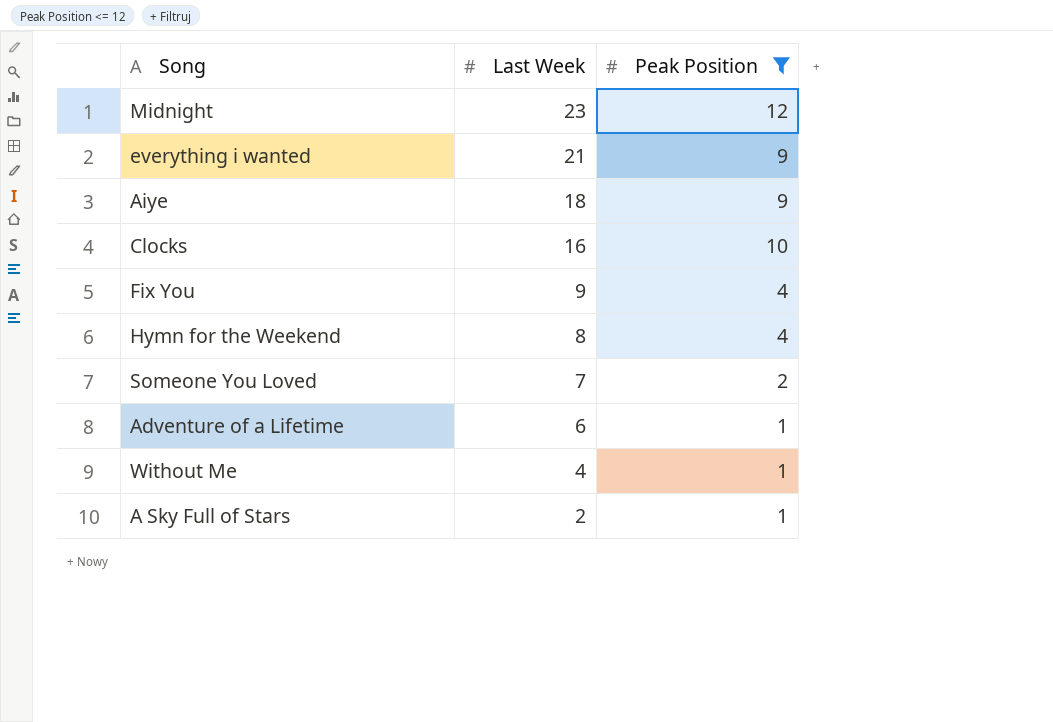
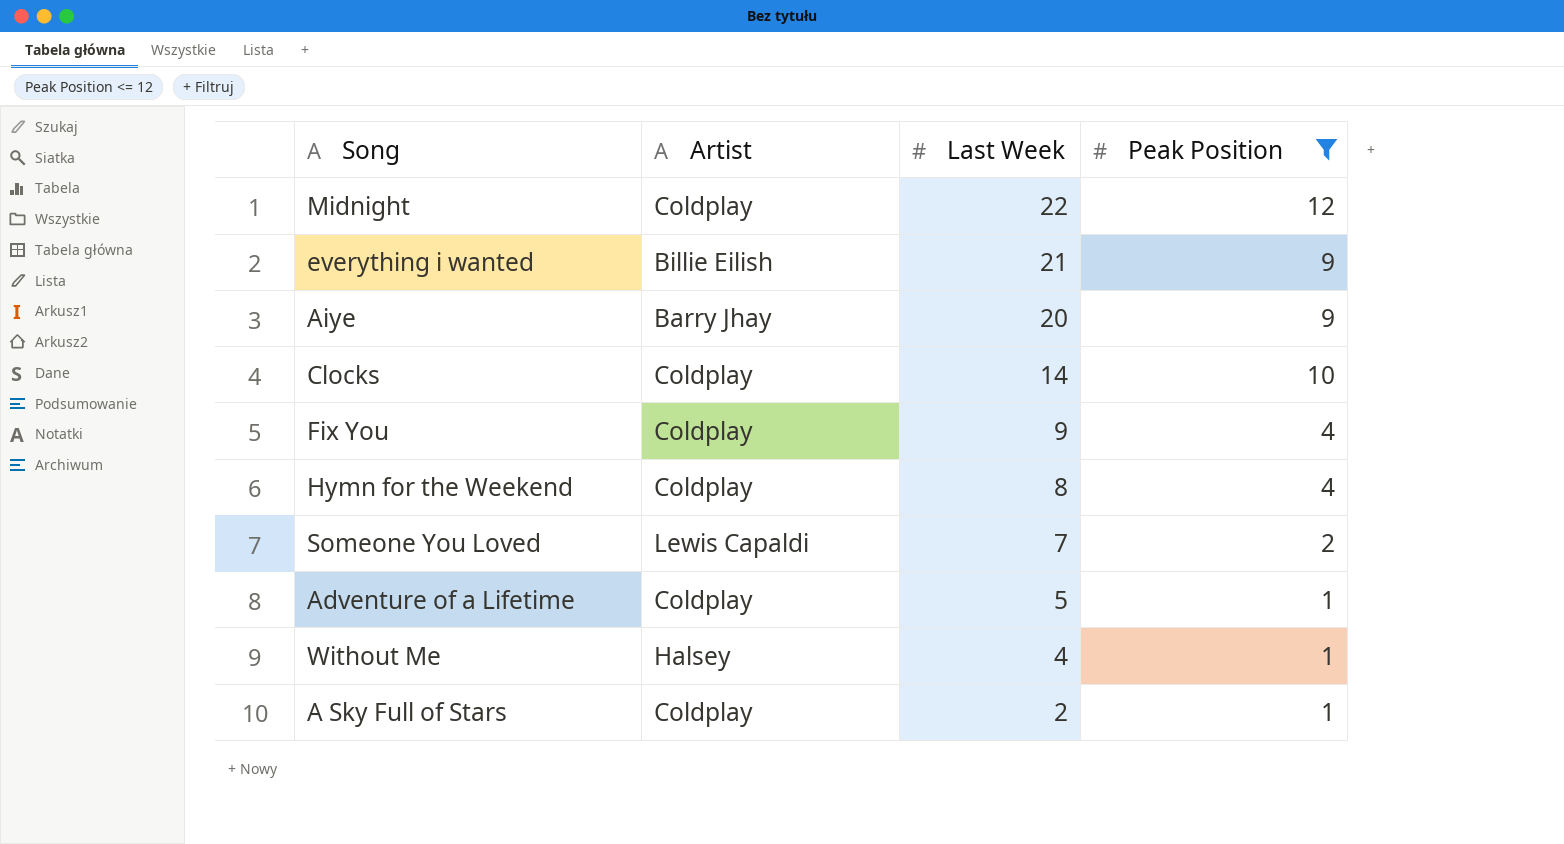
column Artist | position: none -> 2
Midnight | Last Week: 23 -> 22
Aiye | Last Week: 18 -> 20
Clocks | Last Week: 16 -> 14
Adventure of a Lifetime | Last Week: 6 -> 5

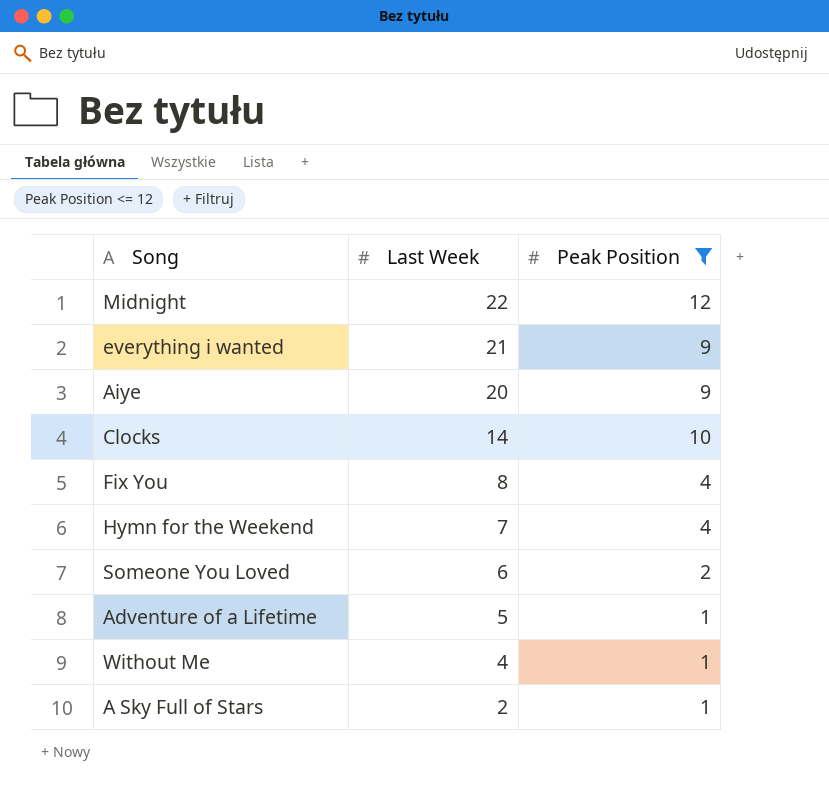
column Artist | position: 2 -> none
Fix You | Last Week: 9 -> 8
Hymn for the Weekend | Last Week: 8 -> 7
Someone You Loved | Last Week: 7 -> 6

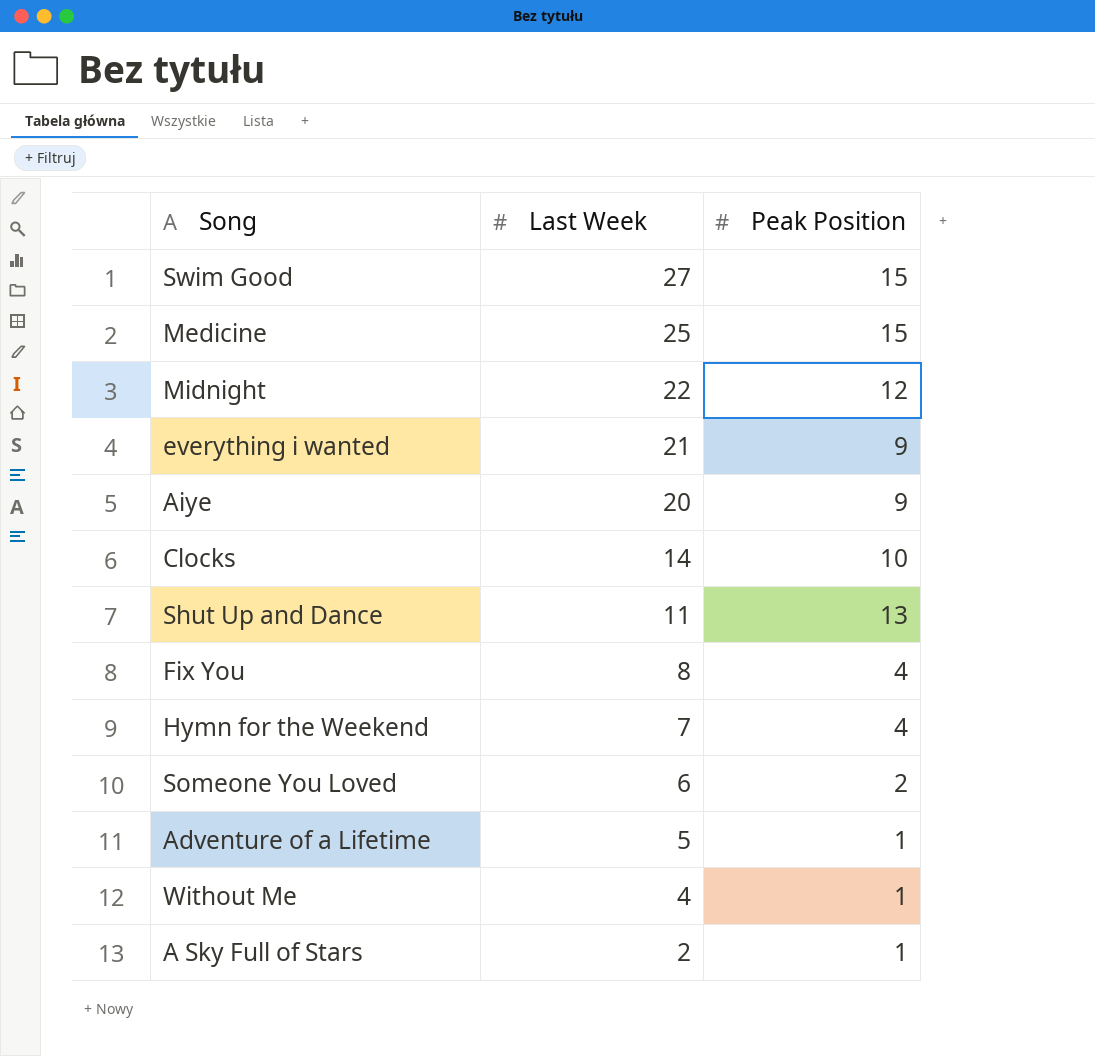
filter: Peak Position <= 12 -> none

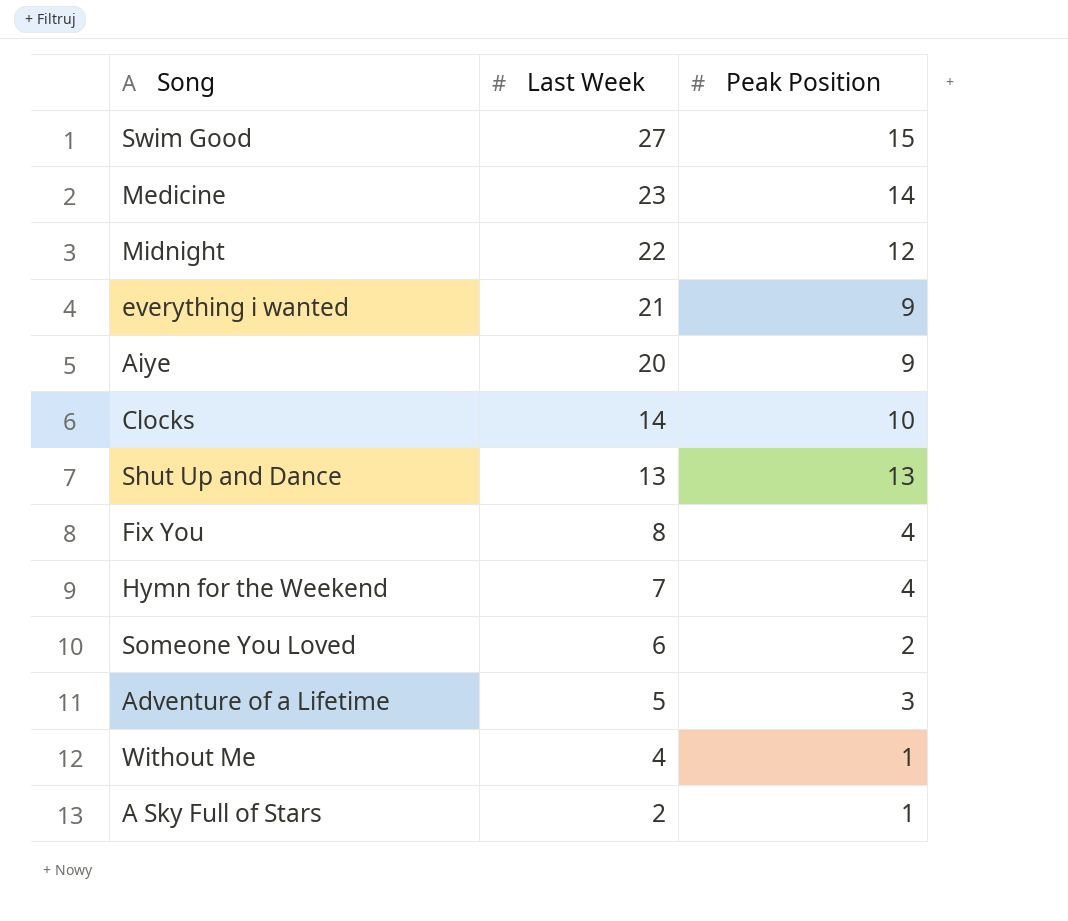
Medicine | Last Week: 25 -> 23
Medicine | Peak Position: 15 -> 14
Shut Up and Dance | Last Week: 11 -> 13
Adventure of a Lifetime | Peak Position: 1 -> 3

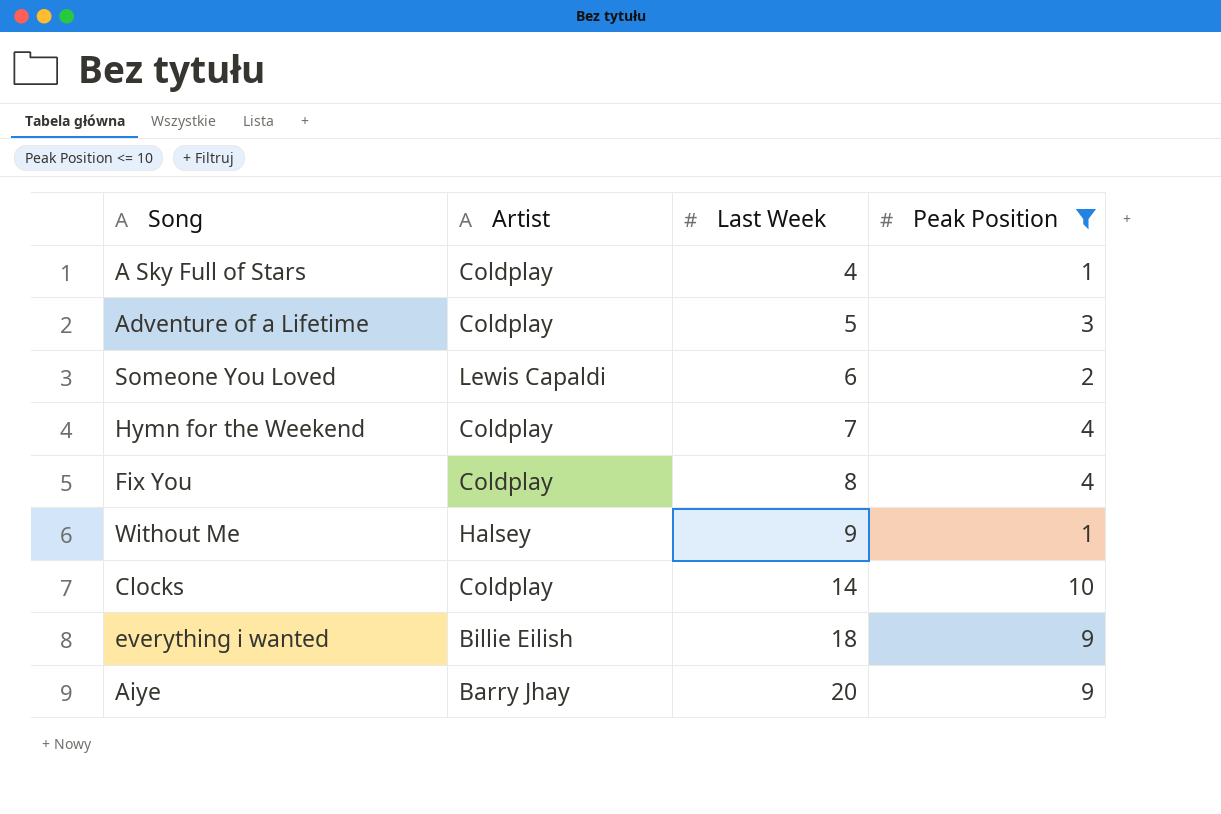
filter: none -> Peak Position <= 10
row order: Last Week descending -> Last Week ascending
column Artist | position: none -> 2
A Sky Full of Stars | Last Week: 2 -> 4
Without Me | Last Week: 4 -> 9
everything i wanted | Last Week: 21 -> 18

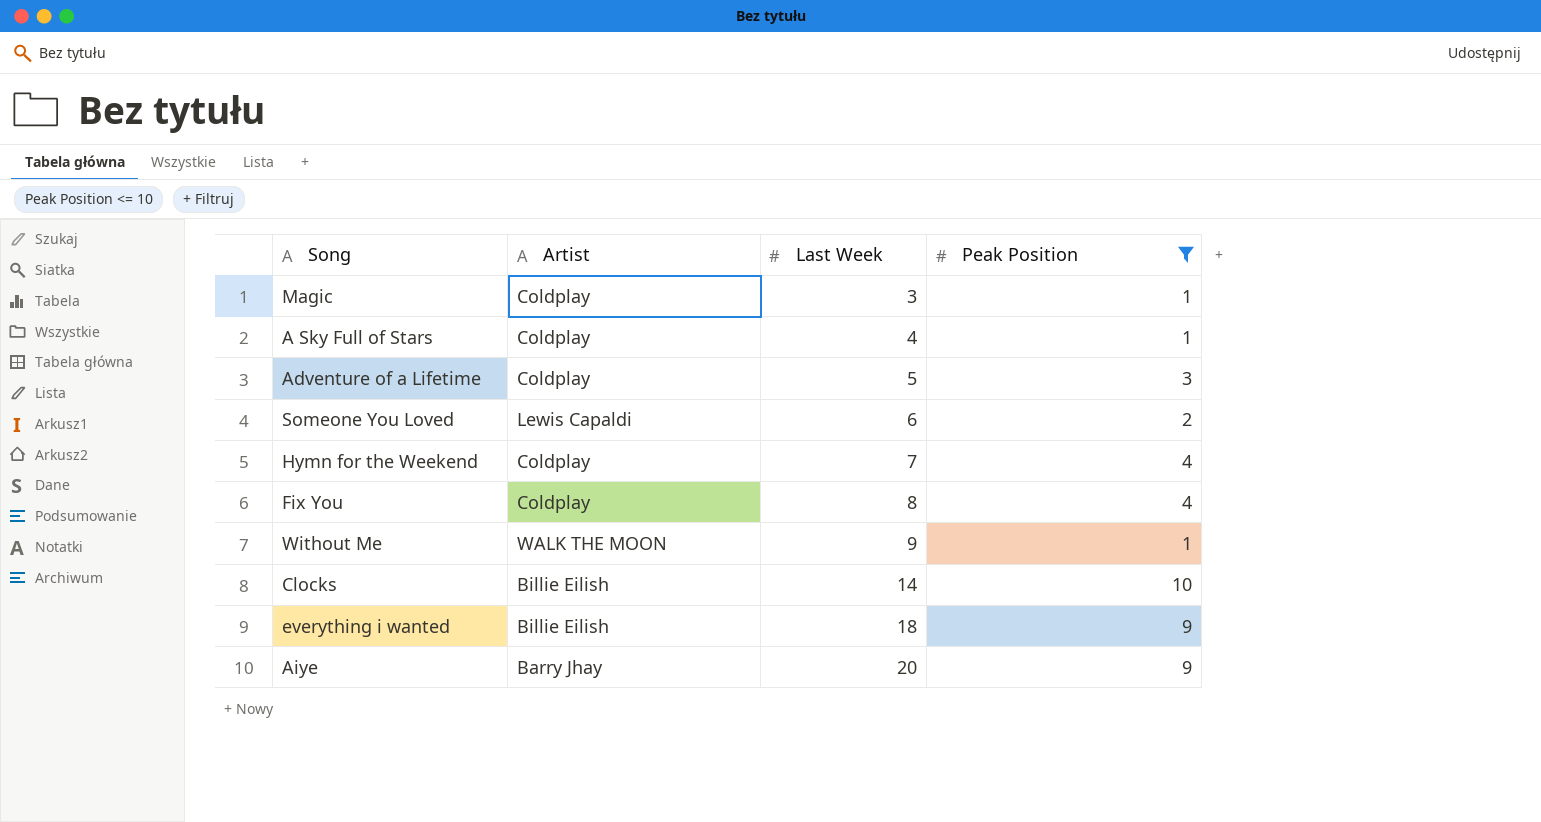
row Magic: none -> Coldplay | 3 | 1
Without Me | Artist: Halsey -> WALK THE MOON
Clocks | Artist: Coldplay -> Billie Eilish

